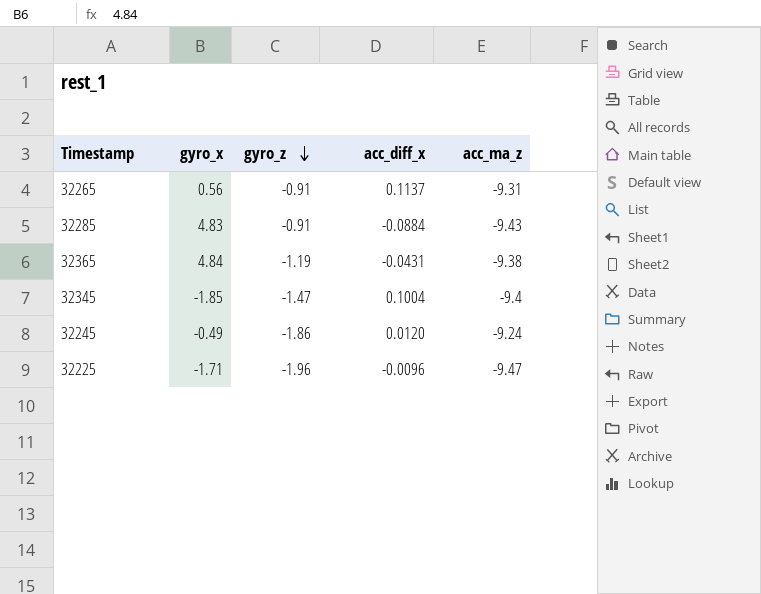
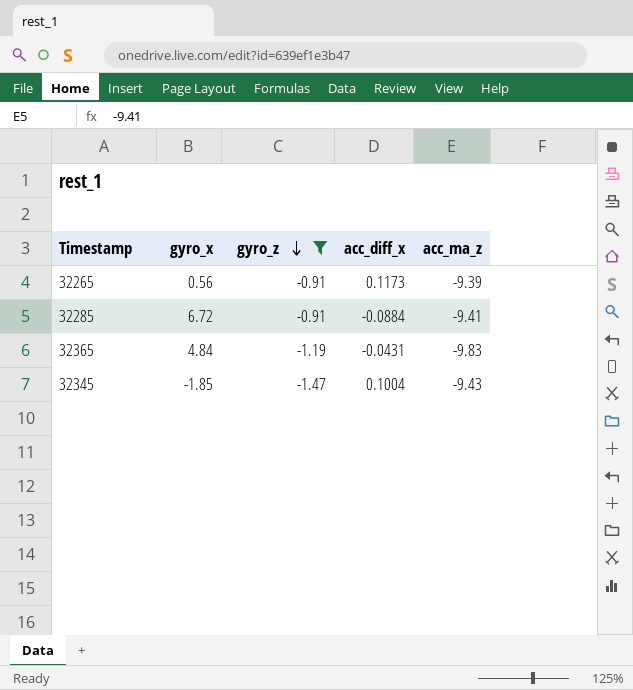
filter: none -> gyro_z >= -1.47
32265 | acc_diff_x: 0.1137 -> 0.1173
32265 | acc_ma_z: -9.31 -> -9.39
32285 | gyro_x: 4.83 -> 6.72
32285 | acc_ma_z: -9.43 -> -9.41
32365 | acc_ma_z: -9.38 -> -9.83
32345 | acc_ma_z: -9.4 -> -9.43

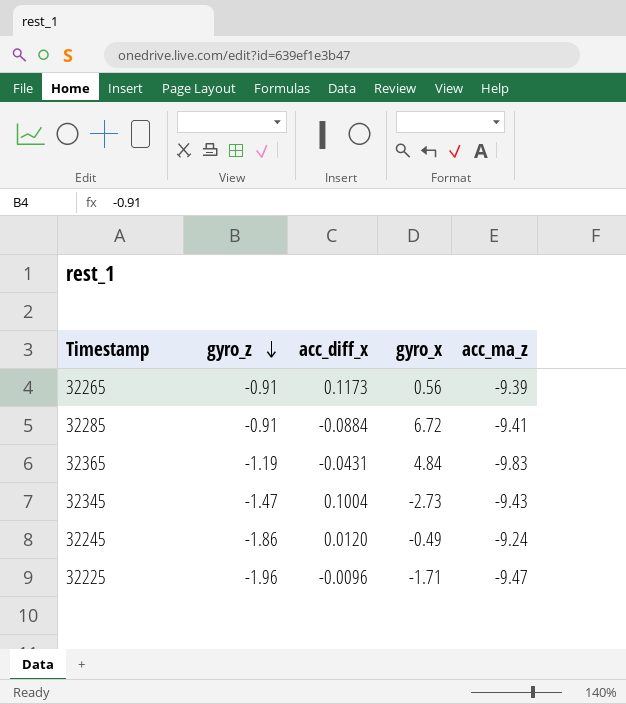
filter: gyro_z >= -1.47 -> none
column gyro_x | position: 2 -> 4
32345 | gyro_x: -1.85 -> -2.73

